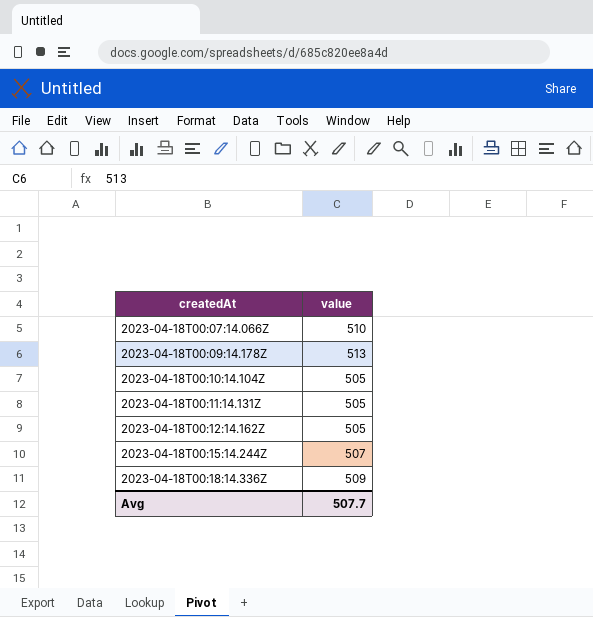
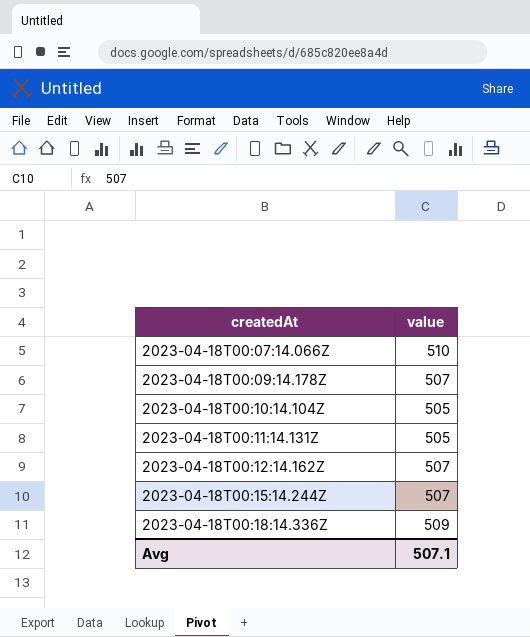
2023-04-18T00:09:14.178Z | value: 513 -> 507
2023-04-18T00:12:14.162Z | value: 505 -> 507
Avg | value: 507.7 -> 507.1

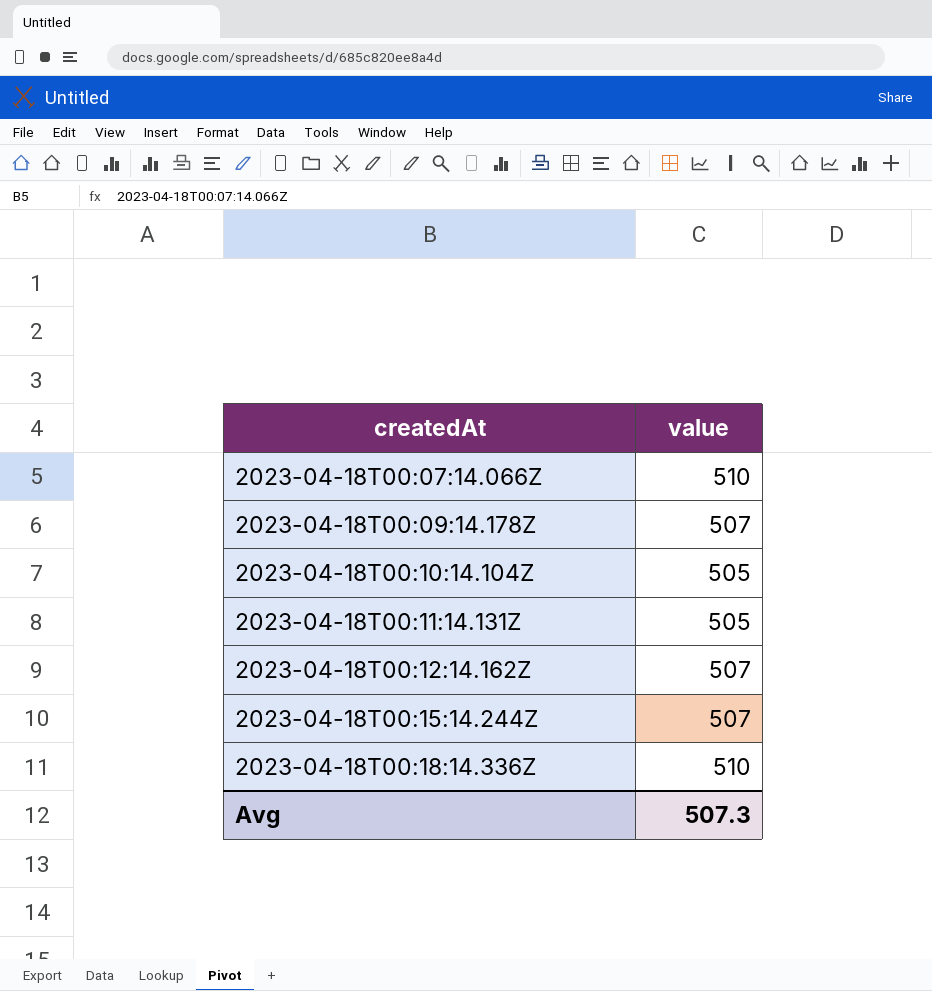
2023-04-18T00:18:14.336Z | value: 509 -> 510
Avg | value: 507.1 -> 507.3

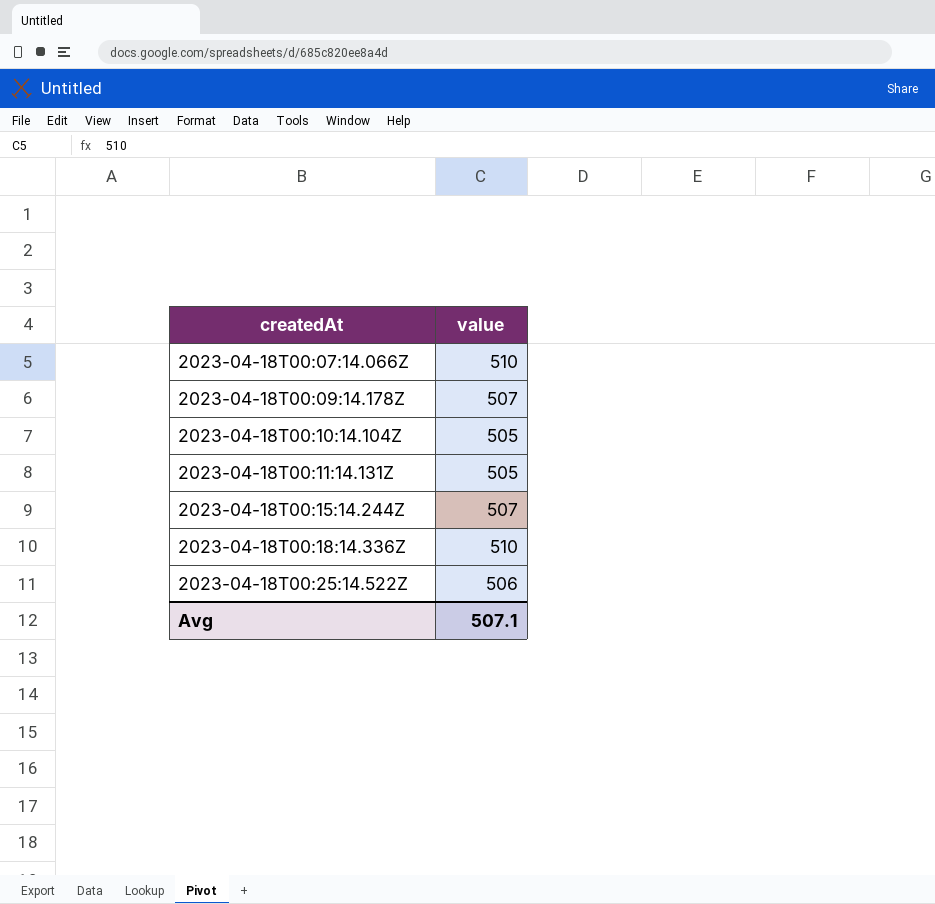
row 2023-04-18T00:12:14.162Z: 507 -> none
row 2023-04-18T00:25:14.522Z: none -> 506
Avg | value: 507.3 -> 507.1

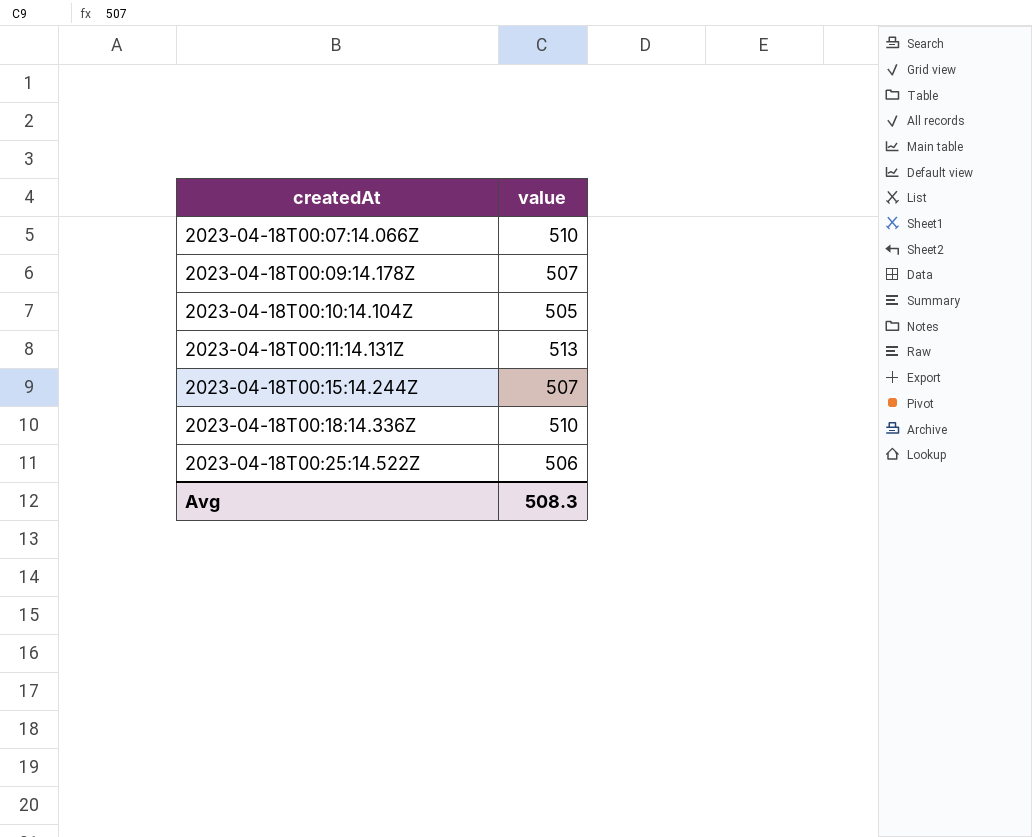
2023-04-18T00:11:14.131Z | value: 505 -> 513
Avg | value: 507.1 -> 508.3

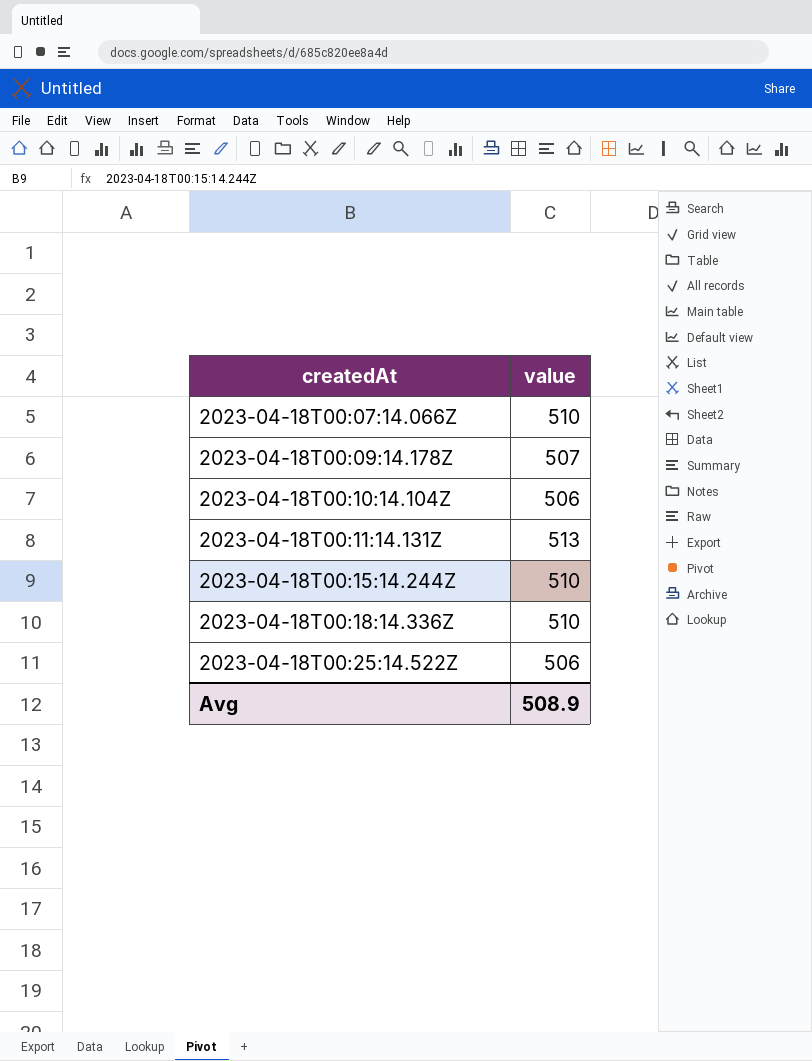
2023-04-18T00:10:14.104Z | value: 505 -> 506
2023-04-18T00:15:14.244Z | value: 507 -> 510
Avg | value: 508.3 -> 508.9

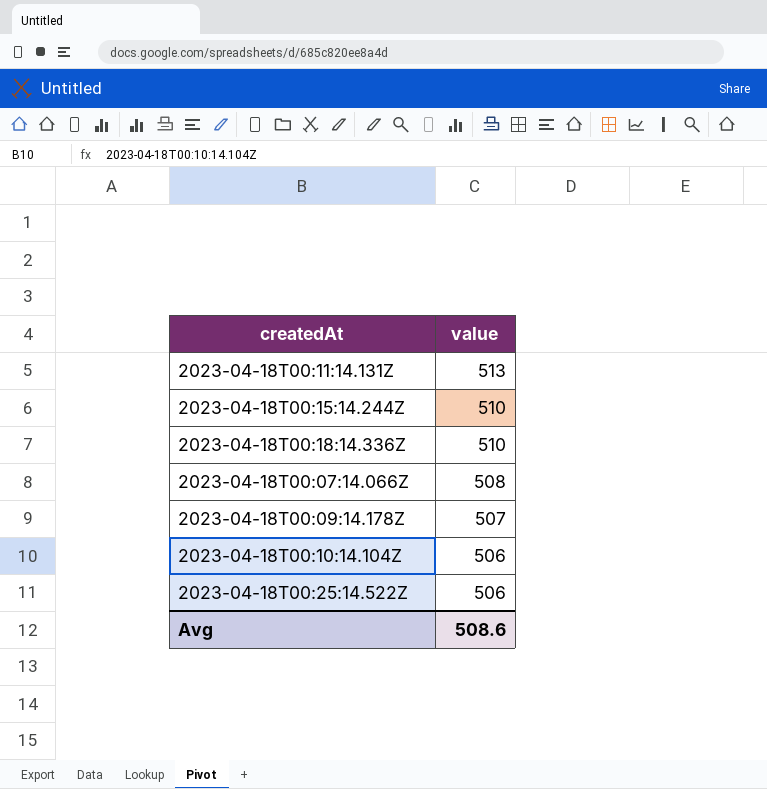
row order: createdAt ascending -> value descending
2023-04-18T00:07:14.066Z | value: 510 -> 508
Avg | value: 508.9 -> 508.6

